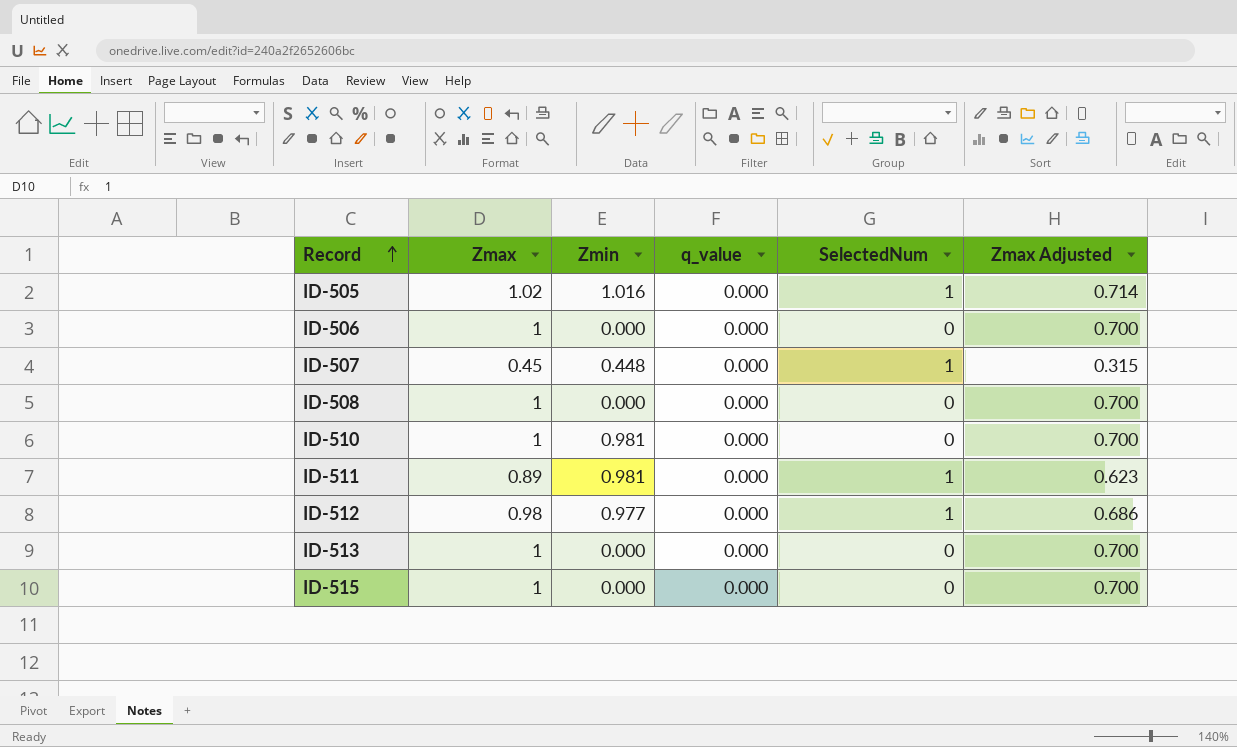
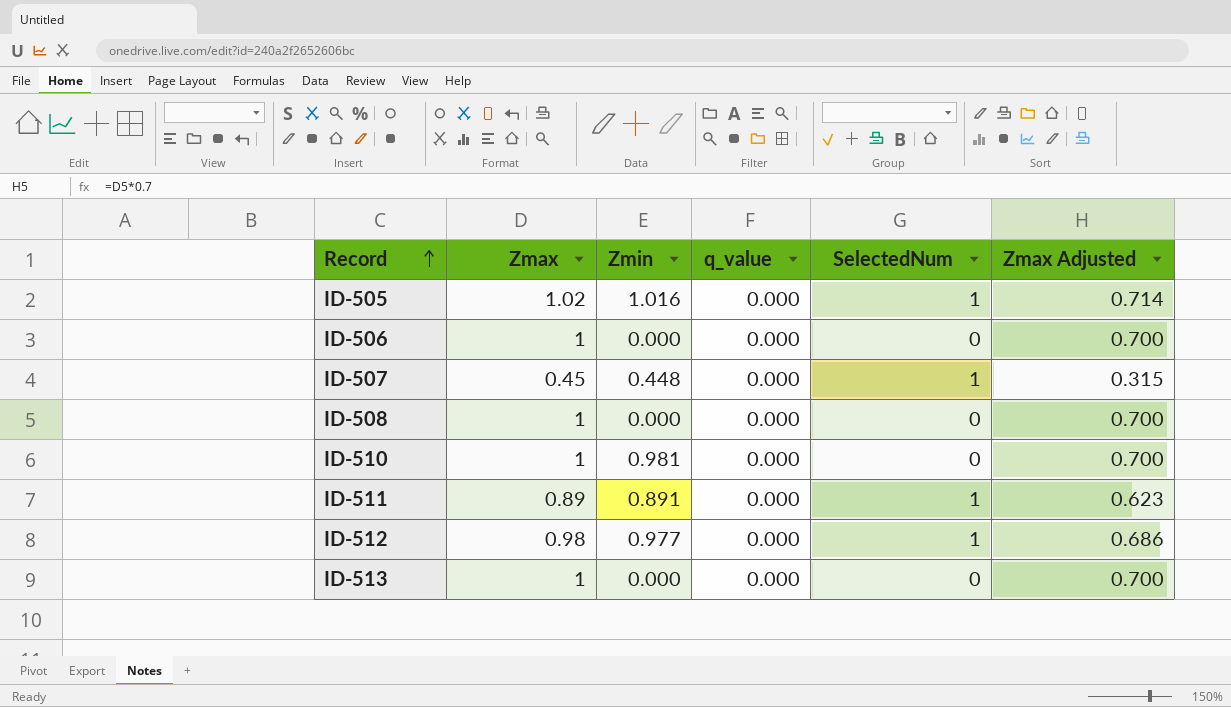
row ID-515: 1 | 0.000 | 0.000 | 0 | 0.700 -> none
ID-511 | Zmin: 0.981 -> 0.891

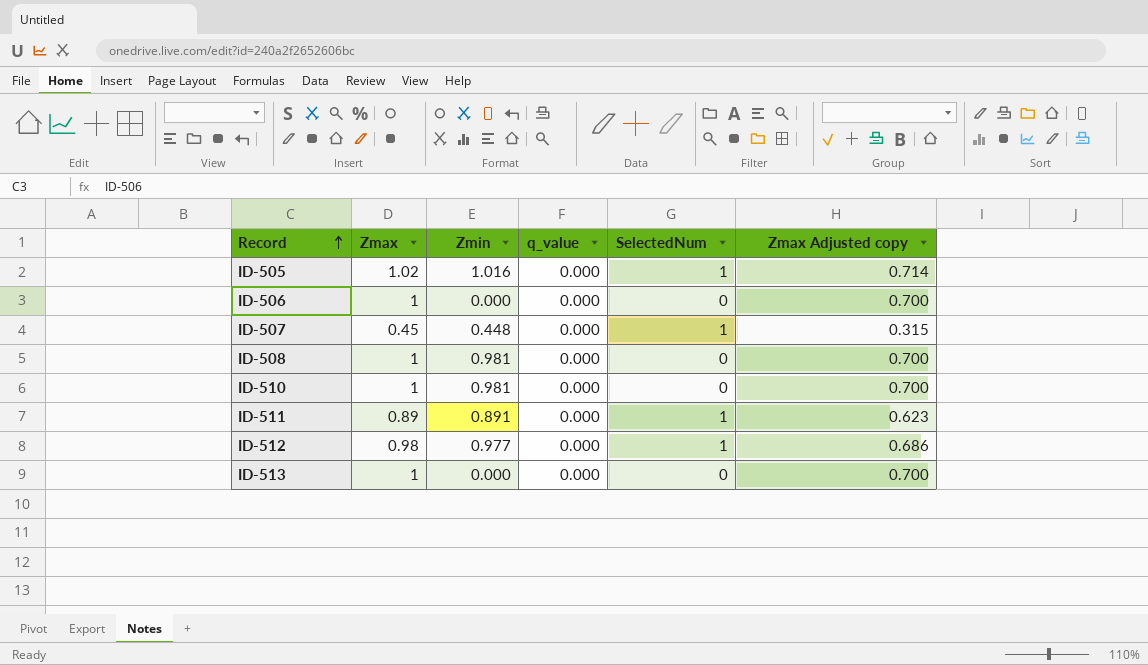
column name: Zmax Adjusted -> Zmax Adjusted copy
ID-508 | Zmin: 0.000 -> 0.981

